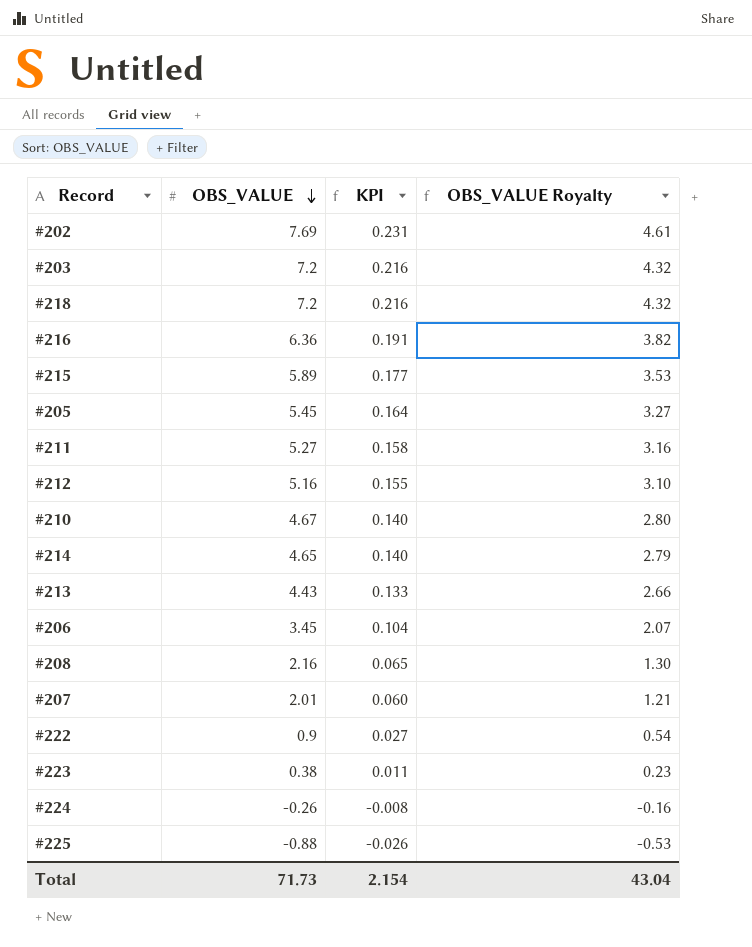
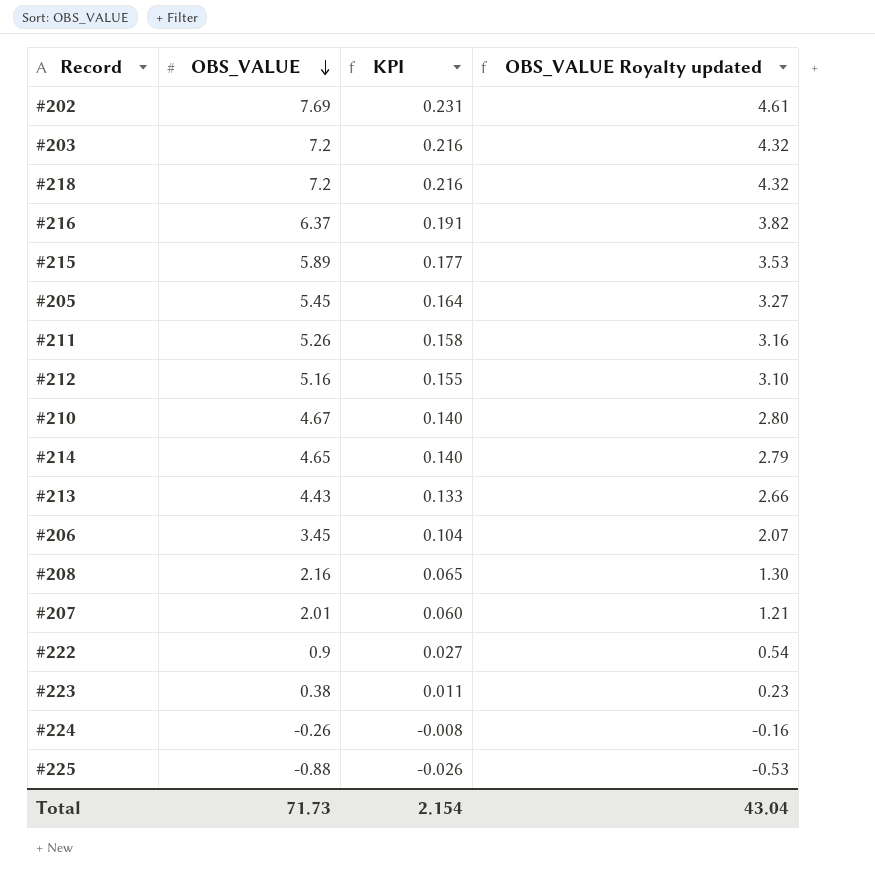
column name: OBS_VALUE Royalty -> OBS_VALUE Royalty updated
#216 | OBS_VALUE: 6.36 -> 6.37
#211 | OBS_VALUE: 5.27 -> 5.26

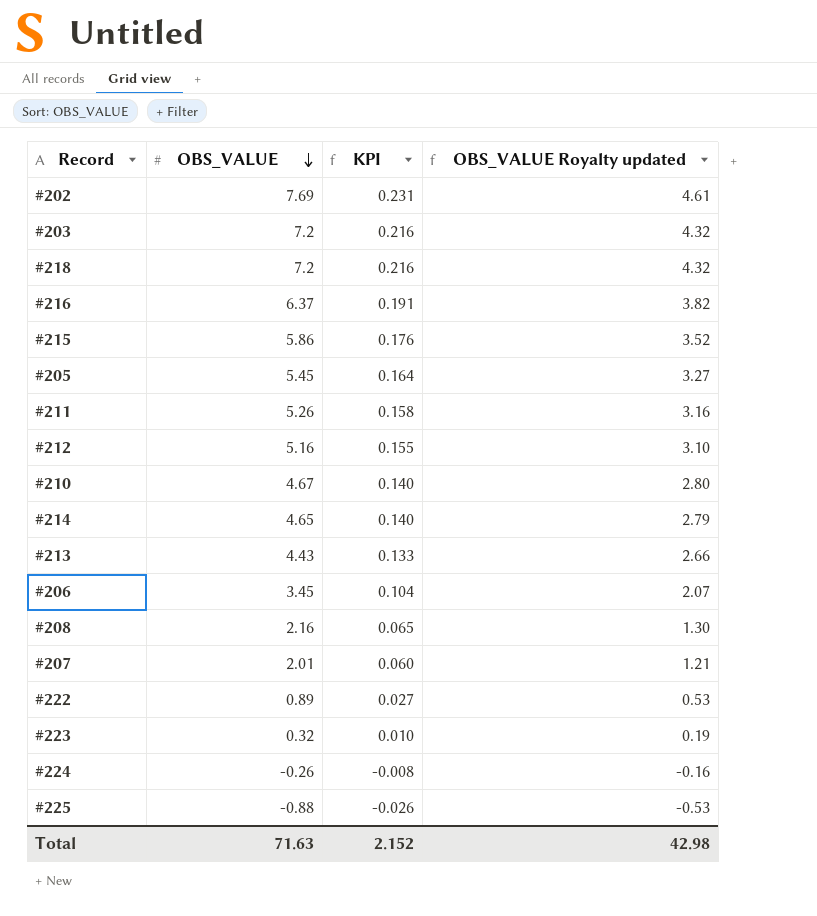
#215 | OBS_VALUE: 5.89 -> 5.86
#215 | KPI: 0.177 -> 0.176
#215 | OBS_VALUE Royalty updated: 3.53 -> 3.52
#222 | OBS_VALUE: 0.9 -> 0.89
#222 | OBS_VALUE Royalty updated: 0.54 -> 0.53
#223 | OBS_VALUE: 0.38 -> 0.32
#223 | KPI: 0.011 -> 0.010
#223 | OBS_VALUE Royalty updated: 0.23 -> 0.19
Total | OBS_VALUE: 71.73 -> 71.63
Total | KPI: 2.154 -> 2.152
Total | OBS_VALUE Royalty updated: 43.04 -> 42.98

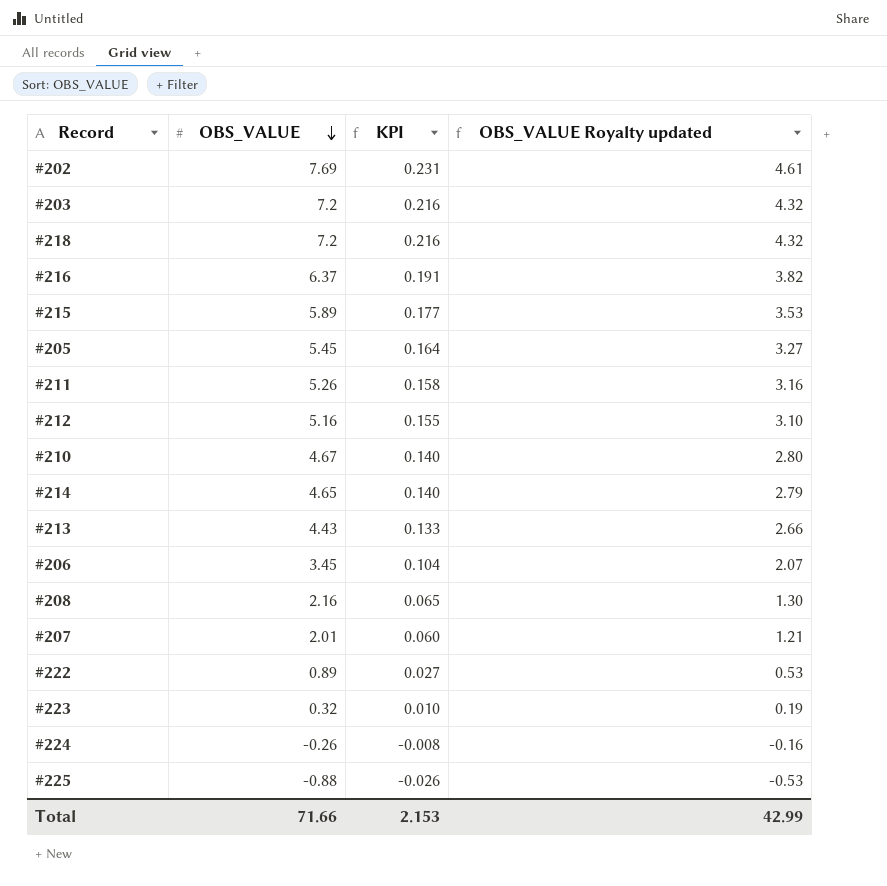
#215 | OBS_VALUE: 5.86 -> 5.89
#215 | KPI: 0.176 -> 0.177
#215 | OBS_VALUE Royalty updated: 3.52 -> 3.53
Total | OBS_VALUE: 71.63 -> 71.66
Total | KPI: 2.152 -> 2.153
Total | OBS_VALUE Royalty updated: 42.98 -> 42.99

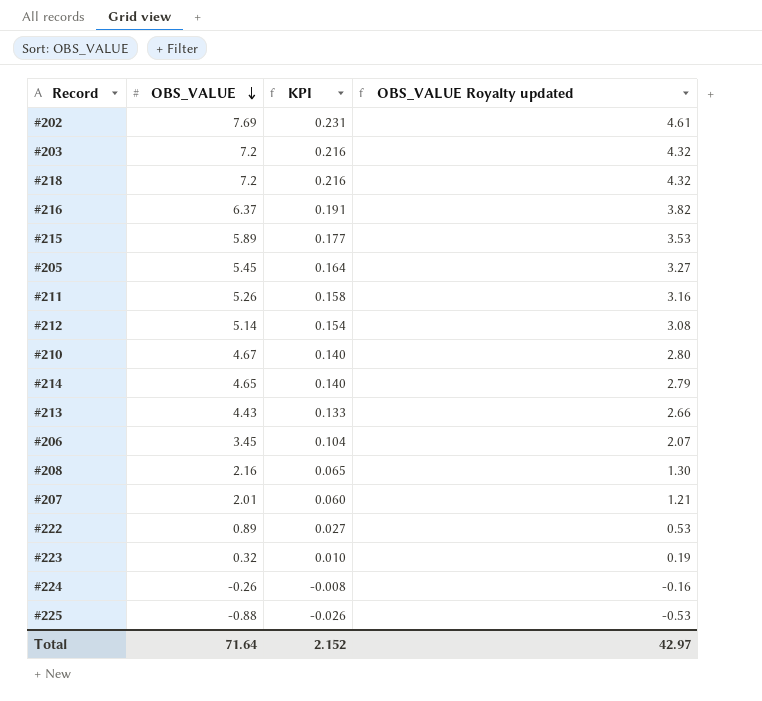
#212 | OBS_VALUE: 5.16 -> 5.14
#212 | KPI: 0.155 -> 0.154
#212 | OBS_VALUE Royalty updated: 3.10 -> 3.08
Total | OBS_VALUE: 71.66 -> 71.64
Total | KPI: 2.153 -> 2.152
Total | OBS_VALUE Royalty updated: 42.99 -> 42.97

